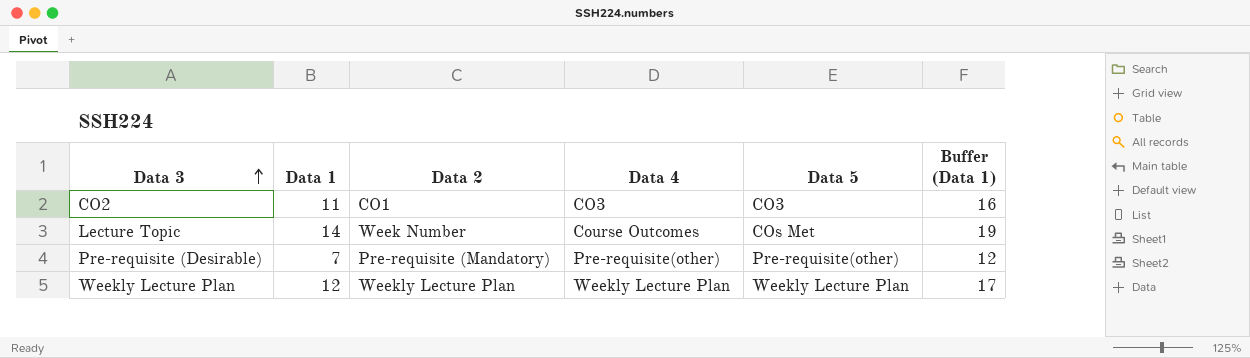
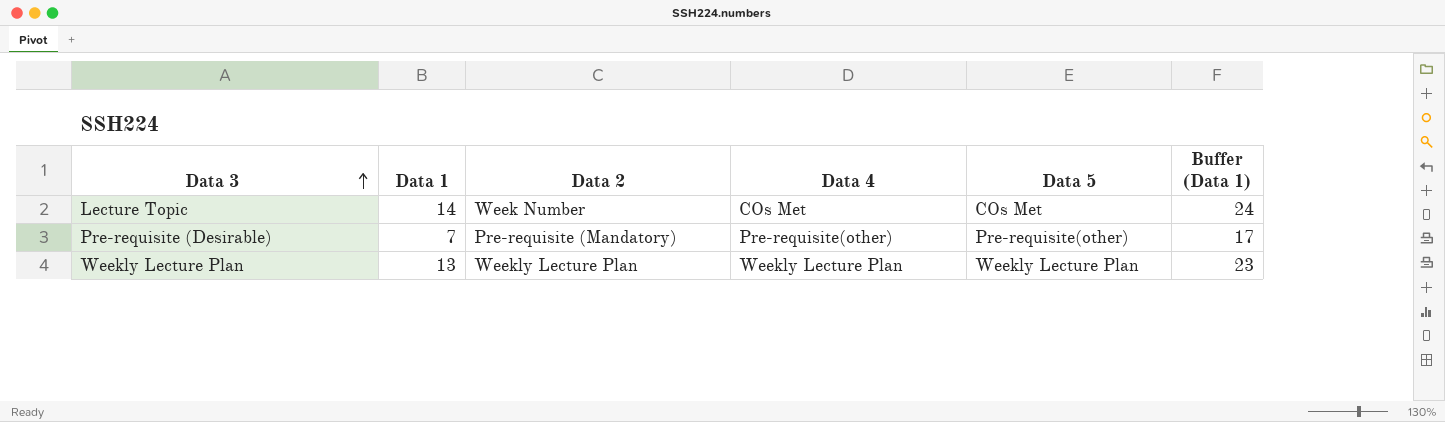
column Buffer (Data 1) | formula: [Data 1] + 5 -> [Data 1] + 10
row CO2: 11 | CO1 | CO3 | CO3 | 16 -> none
Lecture Topic | Data 4: Course Outcomes -> COs Met
Weekly Lecture Plan | Data 1: 12 -> 13

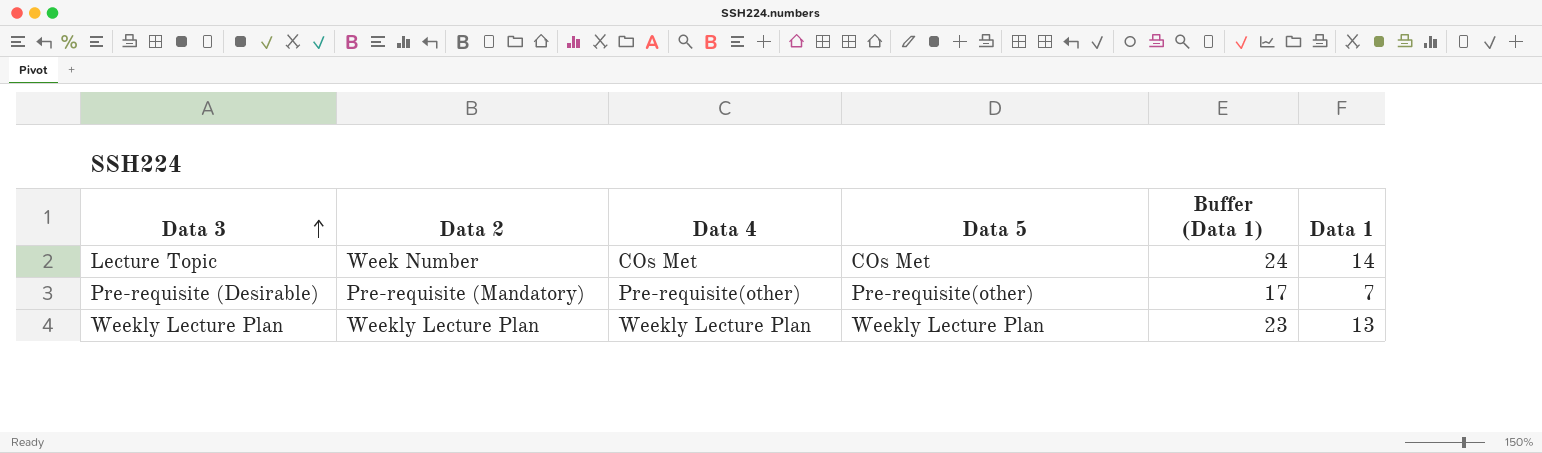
column Data 1 | position: 2 -> 6

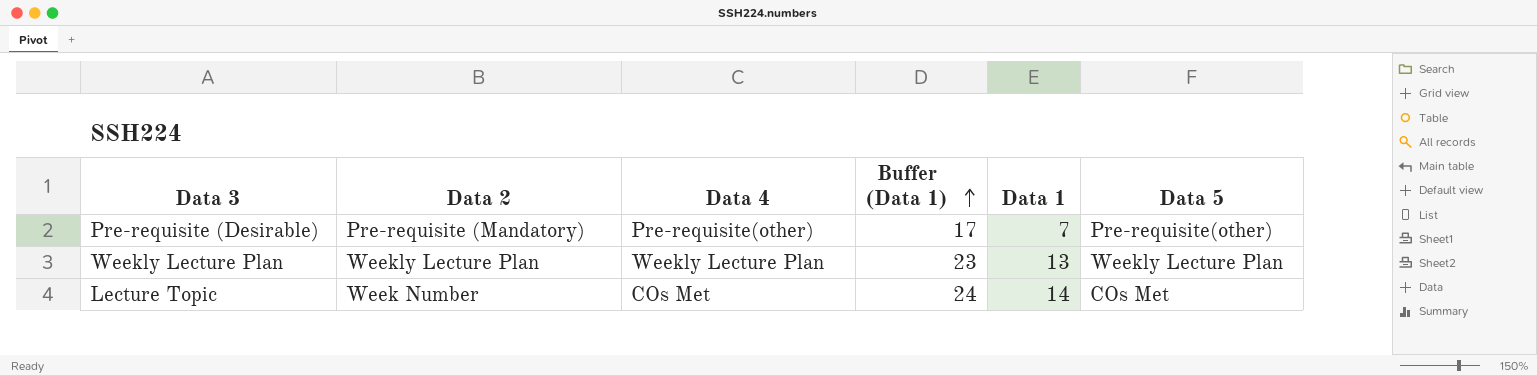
row order: Data 3 ascending -> Buffer (Data 1) ascending
column Data 5 | position: 4 -> 6

